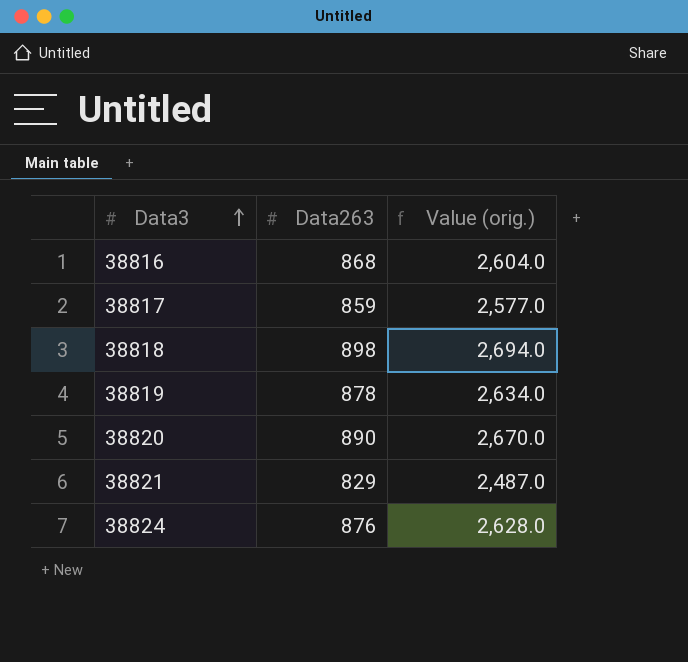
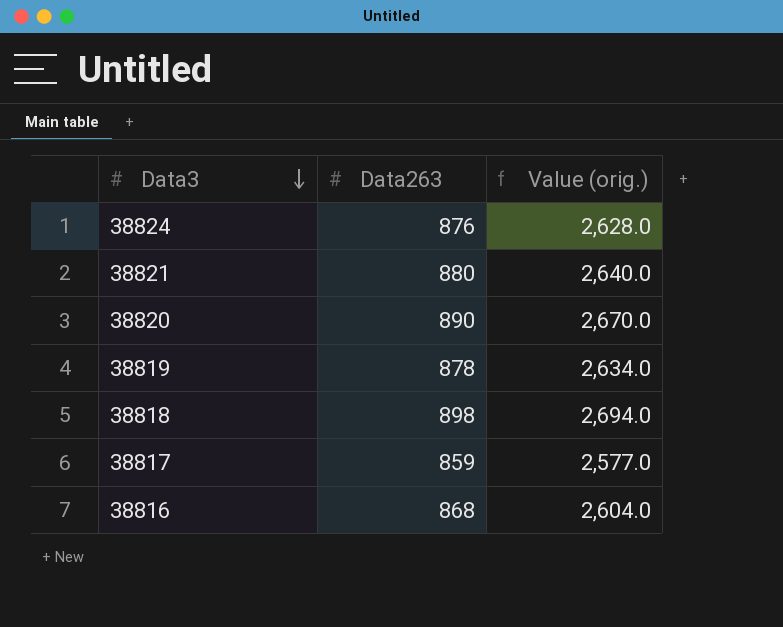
row order: Data3 ascending -> Data3 descending
38821 | Data263: 829 -> 880
38821 | Value (orig.): 2,487.0 -> 2,640.0

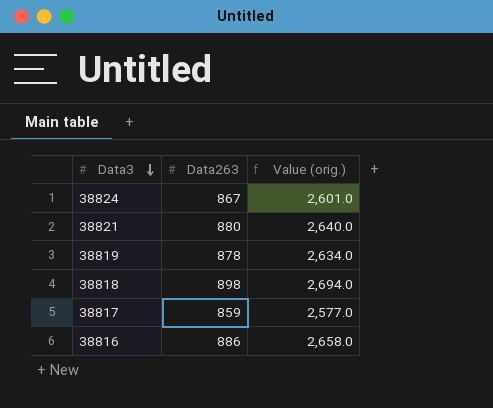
row 38820: 890 | 2,670.0 -> none
38824 | Data263: 876 -> 867
38824 | Value (orig.): 2,628.0 -> 2,601.0
38816 | Data263: 868 -> 886
38816 | Value (orig.): 2,604.0 -> 2,658.0

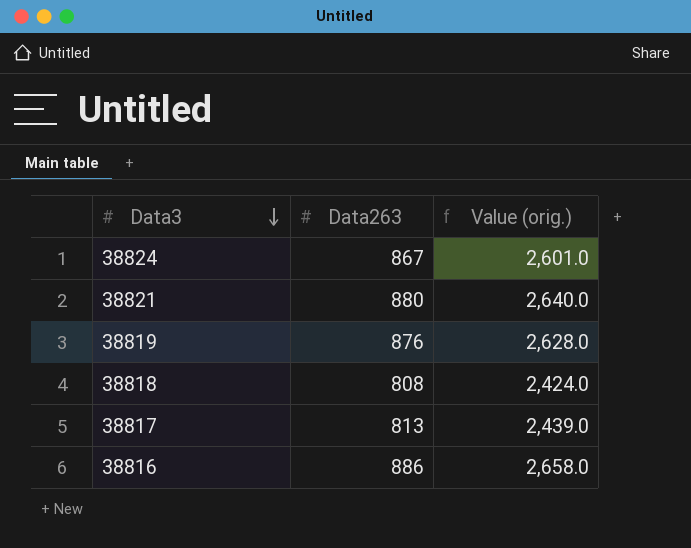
38819 | Data263: 878 -> 876
38819 | Value (orig.): 2,634.0 -> 2,628.0
38818 | Data263: 898 -> 808
38818 | Value (orig.): 2,694.0 -> 2,424.0
38817 | Data263: 859 -> 813
38817 | Value (orig.): 2,577.0 -> 2,439.0

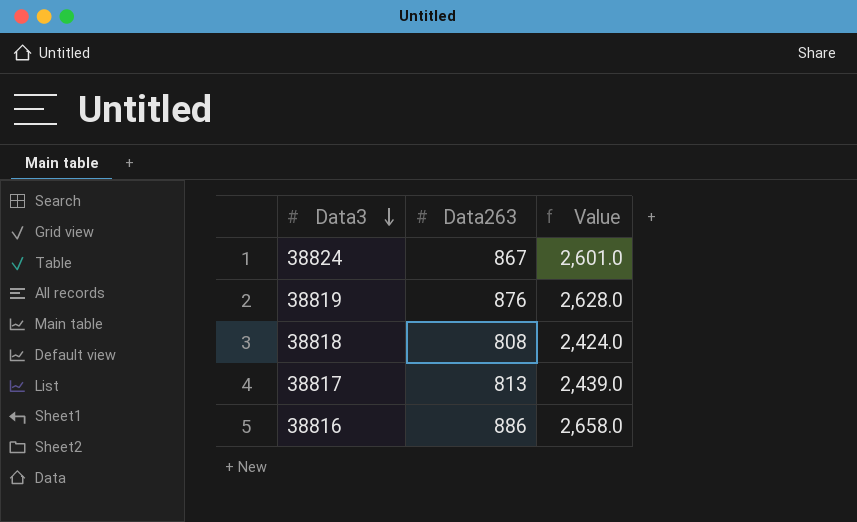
column name: Value (orig.) -> Value
row 38821: 880 | 2,640.0 -> none

